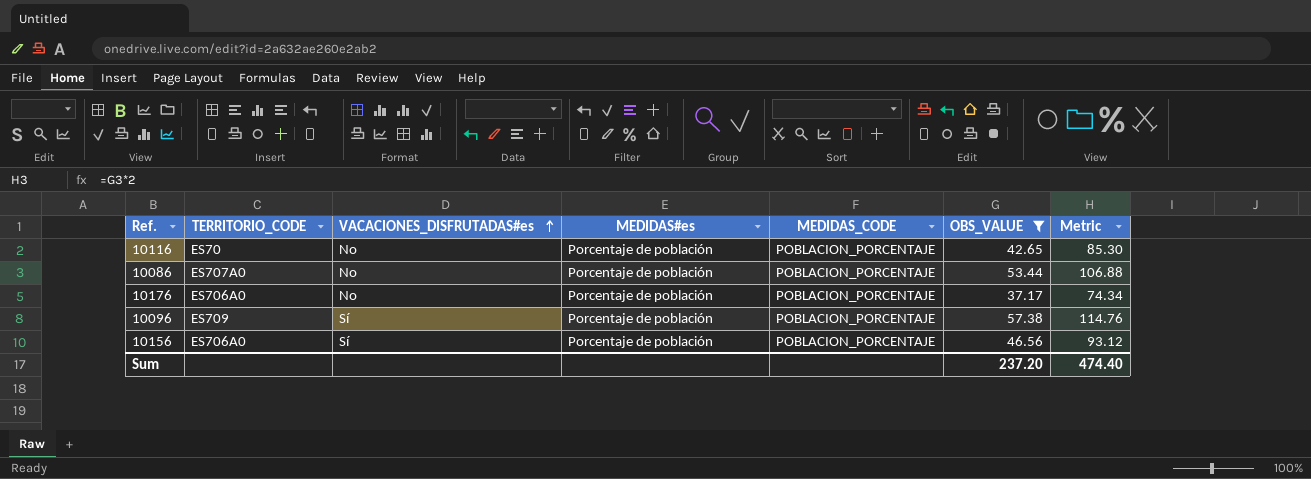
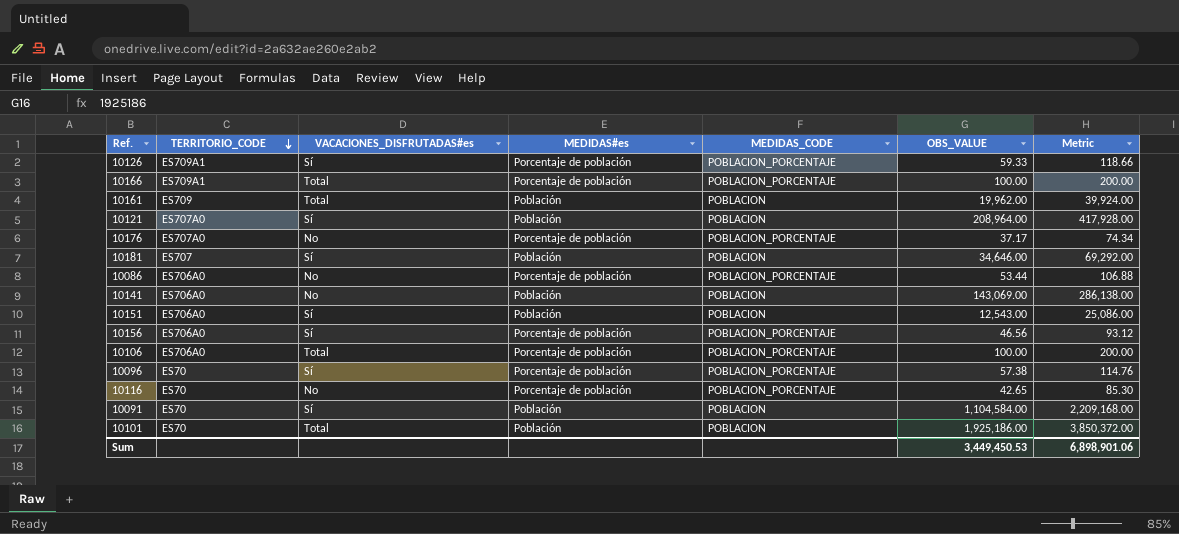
filter: OBS_VALUE <= 57.38 -> none
row order: VACACIONES_DISFRUTADAS#es ascending -> TERRITORIO_CODE descending
10176 | TERRITORIO_CODE: ES706A0 -> ES707A0
10086 | TERRITORIO_CODE: ES707A0 -> ES706A0
10096 | TERRITORIO_CODE: ES709 -> ES70
Sum | OBS_VALUE: 237.20 -> 3,449,450.53
Sum | Metric: 474.40 -> 6,898,901.06

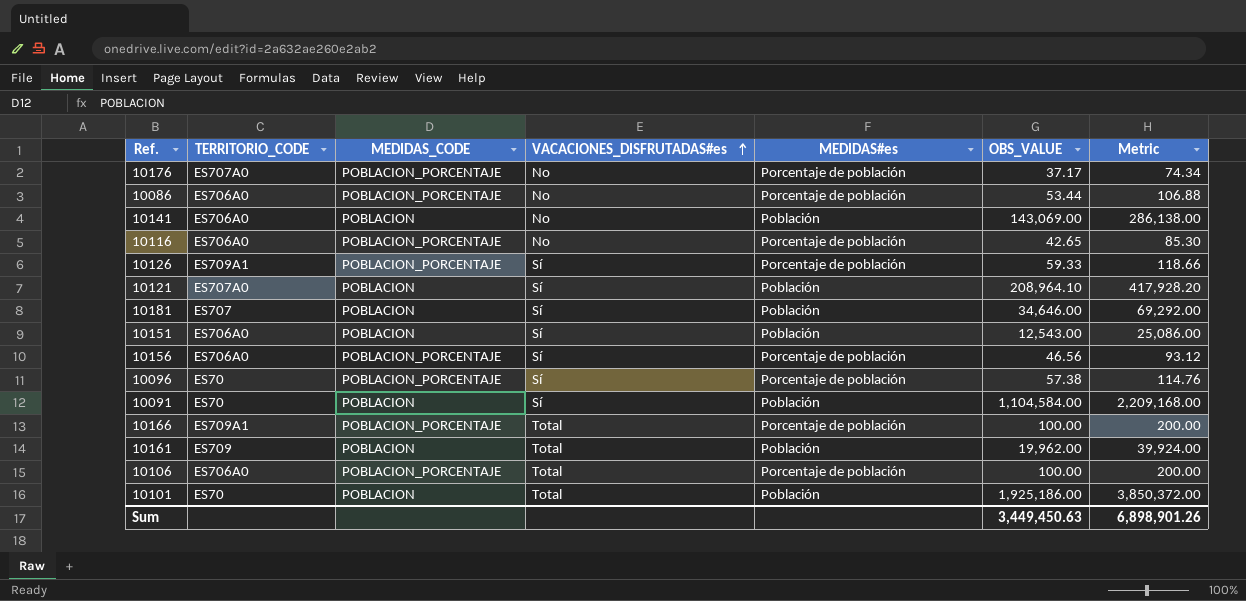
row order: TERRITORIO_CODE descending -> VACACIONES_DISFRUTADAS#es ascending
column MEDIDAS_CODE | position: 5 -> 3
10116 | TERRITORIO_CODE: ES70 -> ES706A0
10121 | OBS_VALUE: 208,964.00 -> 208,964.10
10121 | Metric: 417,928.00 -> 417,928.20
Sum | OBS_VALUE: 3,449,450.53 -> 3,449,450.63
Sum | Metric: 6,898,901.06 -> 6,898,901.26

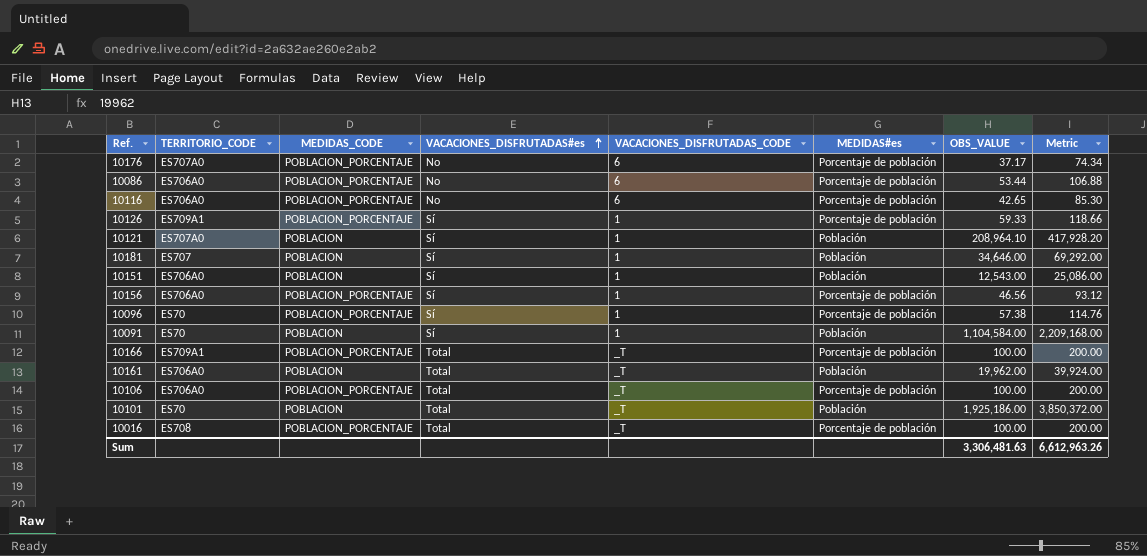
column VACACIONES_DISFRUTADAS_CODE | position: none -> 5
row 10141: ES706A0 | POBLACION | No | Población | 143,069.00 | 286,138.00 -> none
10161 | TERRITORIO_CODE: ES709 -> ES706A0
row 10016: none -> ES708 | POBLACION_PORCENTAJE | Total | _T | Porcentaje de población | 100.00 | 200.00
Sum | OBS_VALUE: 3,449,450.63 -> 3,306,481.63
Sum | Metric: 6,898,901.26 -> 6,612,963.26

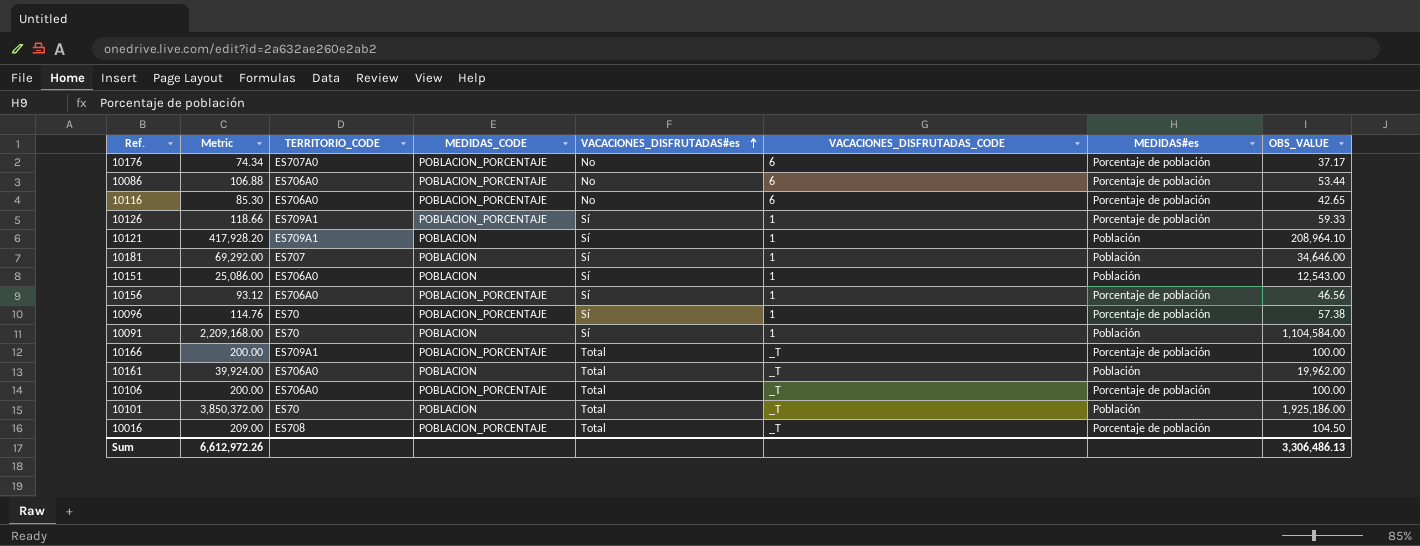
column Metric | position: 8 -> 2
10121 | TERRITORIO_CODE: ES707A0 -> ES709A1
10016 | Metric: 200.00 -> 209.00
10016 | OBS_VALUE: 100.00 -> 104.50
Sum | Metric: 6,612,963.26 -> 6,612,972.26
Sum | OBS_VALUE: 3,306,481.63 -> 3,306,486.13

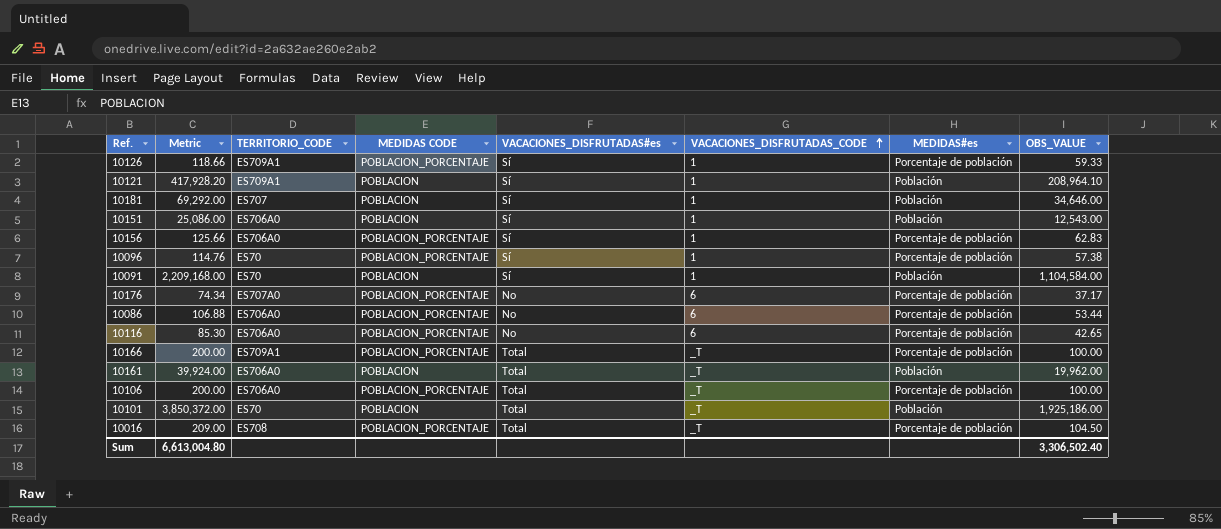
row order: VACACIONES_DISFRUTADAS#es ascending -> VACACIONES_DISFRUTADAS_CODE ascending
column name: MEDIDAS_CODE -> MEDIDAS CODE
10156 | Metric: 93.12 -> 125.66
10156 | OBS_VALUE: 46.56 -> 62.83
Sum | Metric: 6,612,972.26 -> 6,613,004.80
Sum | OBS_VALUE: 3,306,486.13 -> 3,306,502.40

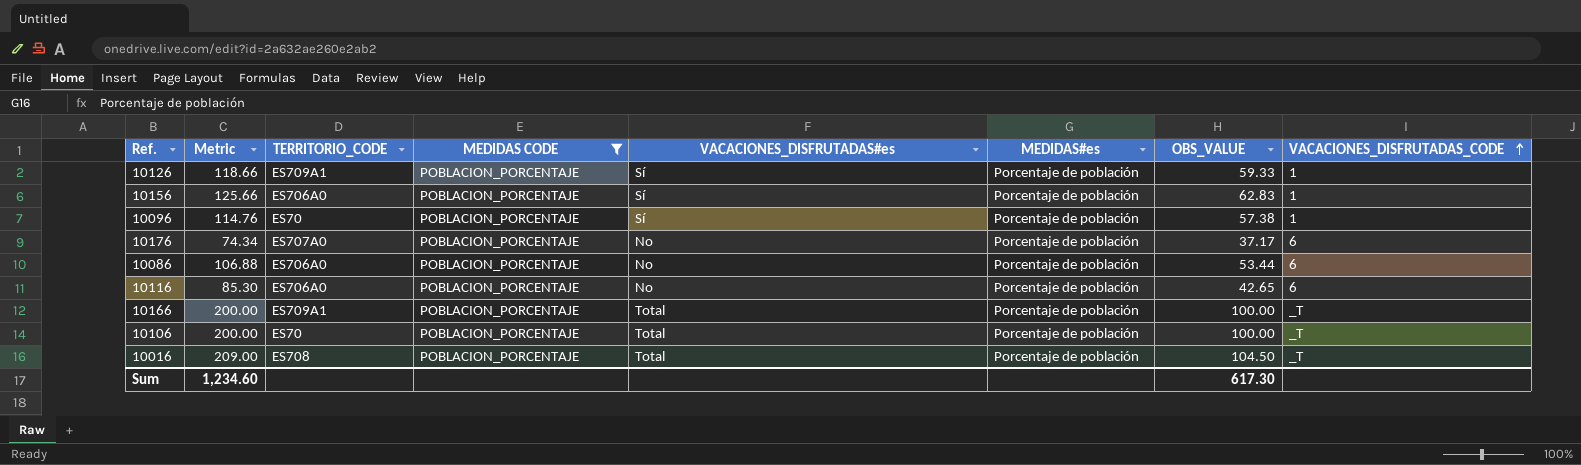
filter: none -> MEDIDAS CODE = POBLACION_PORCENTAJE
column VACACIONES_DISFRUTADAS_CODE | position: 6 -> 8
10106 | TERRITORIO_CODE: ES706A0 -> ES70
Sum | Metric: 6,613,004.80 -> 1,234.60
Sum | OBS_VALUE: 3,306,502.40 -> 617.30

